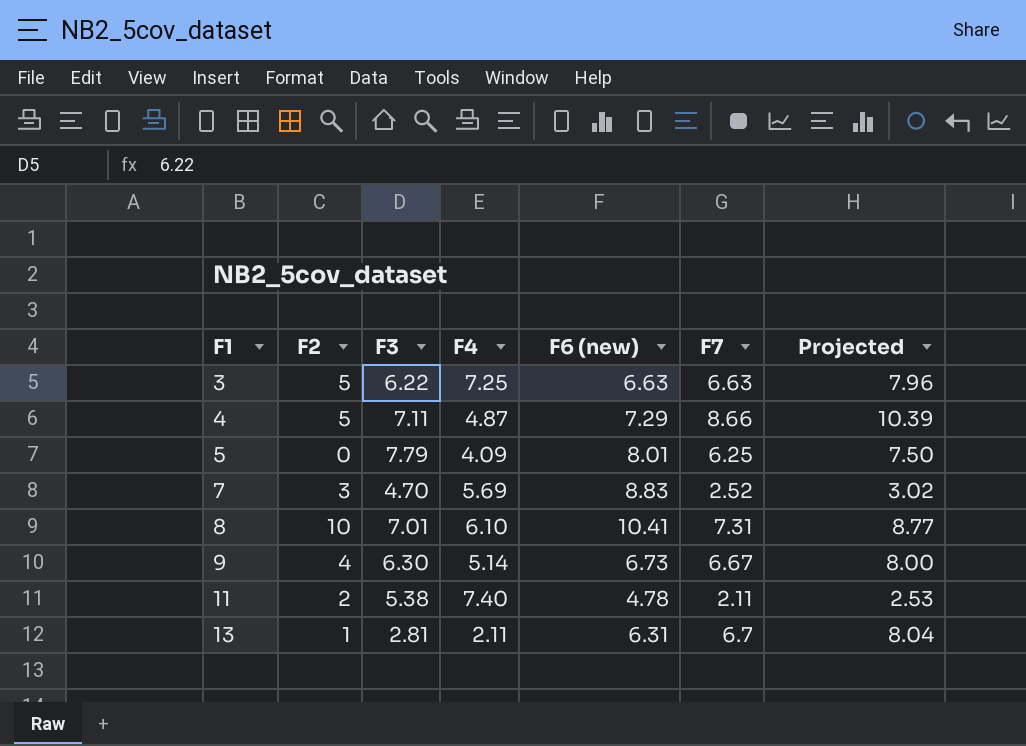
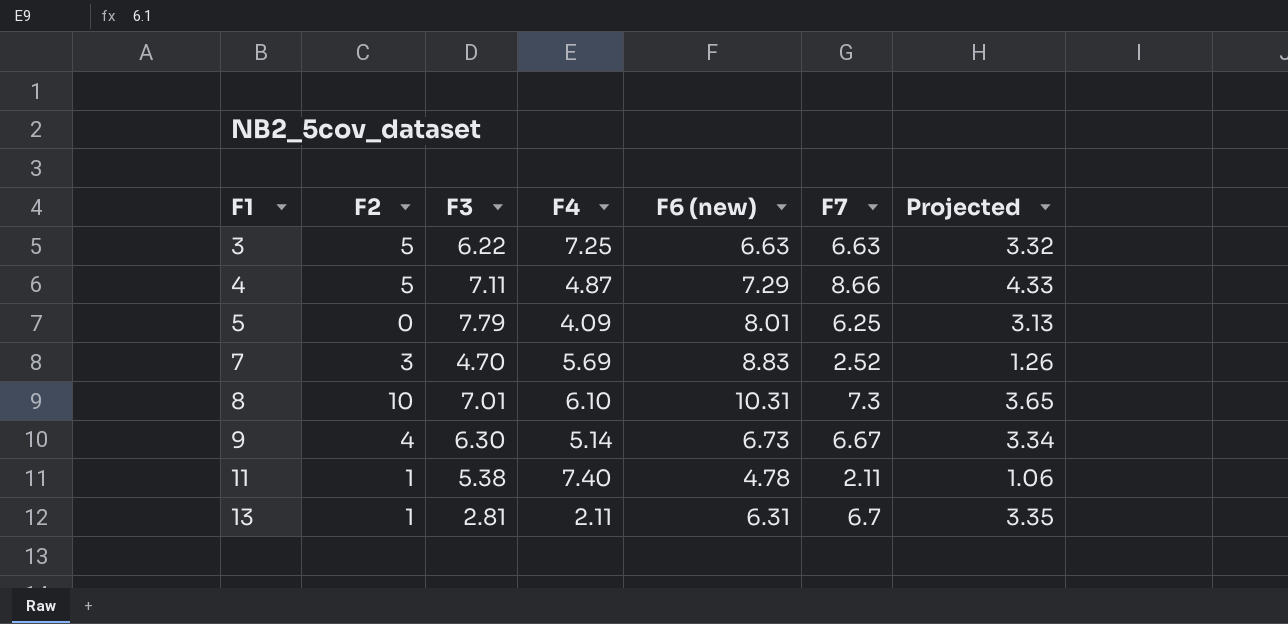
column Projected | formula: [F7] * 1.2 -> [F7] * 0.5
8 | F6 (new): 10.41 -> 10.31
8 | F7: 7.31 -> 7.3
11 | F2: 2 -> 1

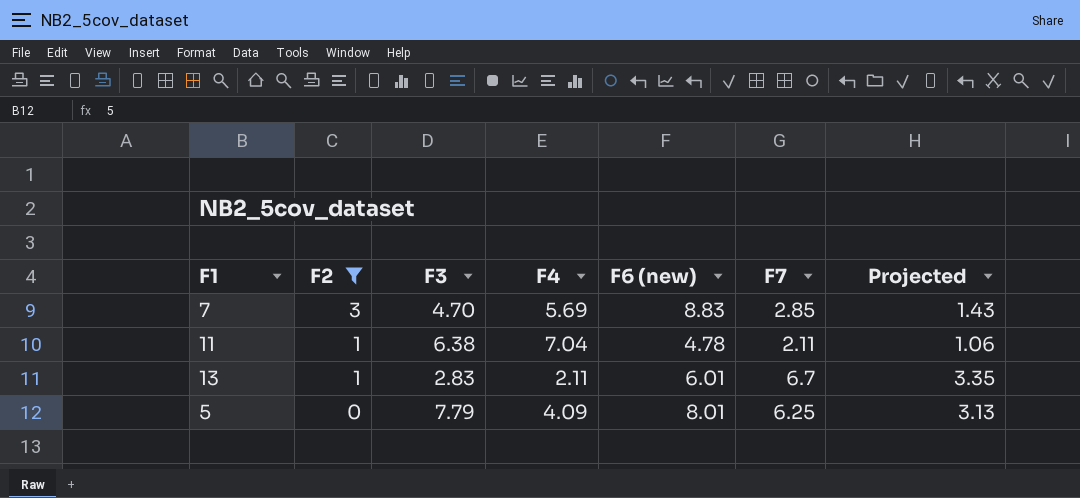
filter: none -> F2 <= 3
row order: F1 ascending -> F2 descending
7 | F7: 2.52 -> 2.85
7 | Projected: 1.26 -> 1.43
11 | F3: 5.38 -> 6.38
11 | F4: 7.40 -> 7.04
13 | F3: 2.81 -> 2.83
13 | F6 (new): 6.31 -> 6.01

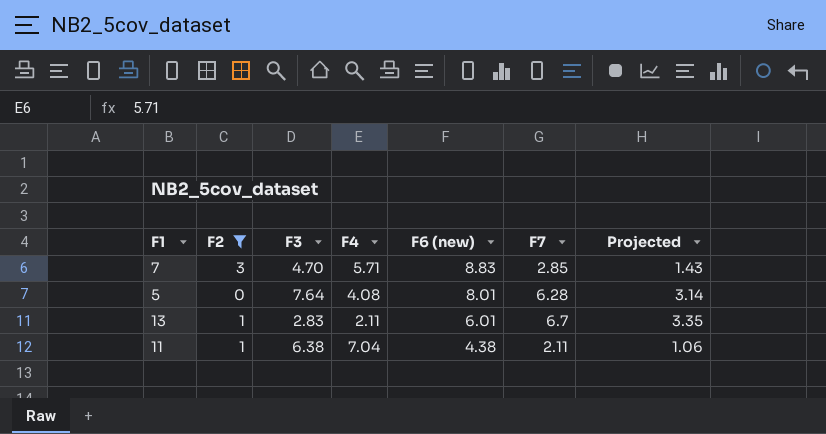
row order: F2 descending -> F6 (new) descending
7 | F4: 5.69 -> 5.71
5 | F3: 7.79 -> 7.64
5 | F4: 4.09 -> 4.08
5 | F7: 6.25 -> 6.28
5 | Projected: 3.13 -> 3.14
11 | F6 (new): 4.78 -> 4.38

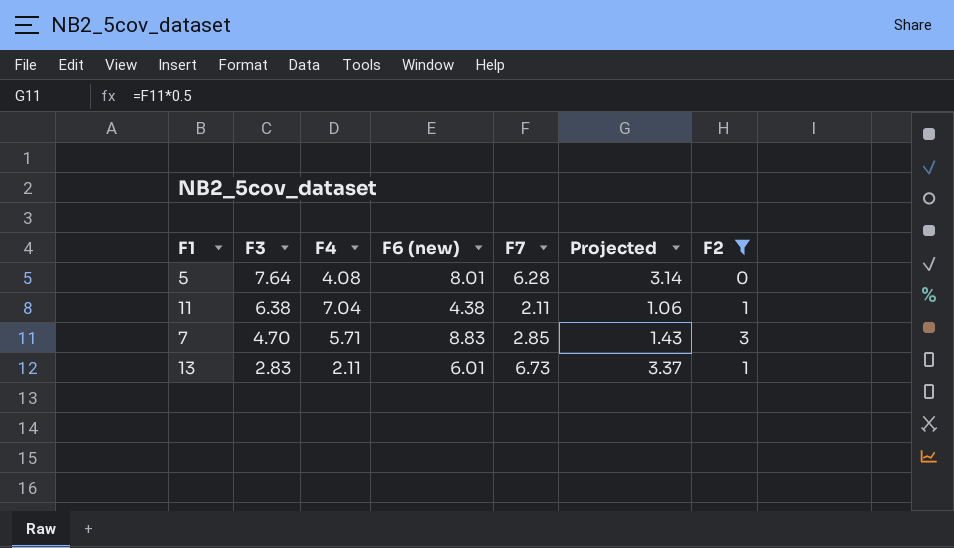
row order: F6 (new) descending -> F3 descending
column F2 | position: 2 -> 7
13 | F7: 6.7 -> 6.73
13 | Projected: 3.35 -> 3.37

